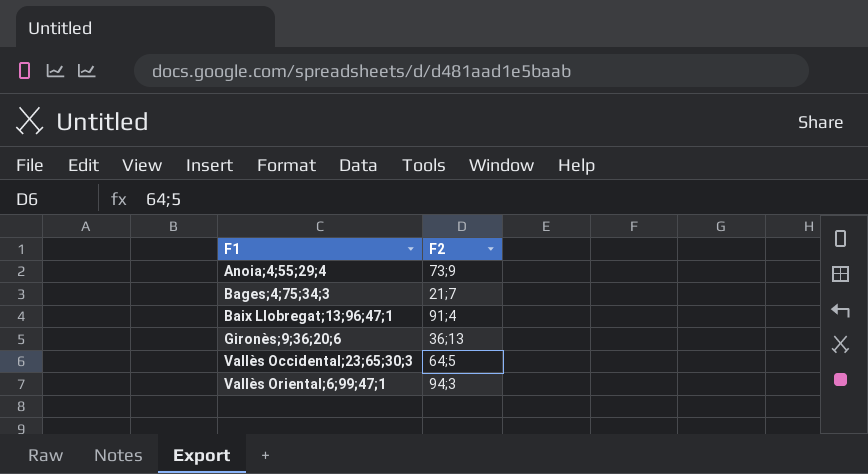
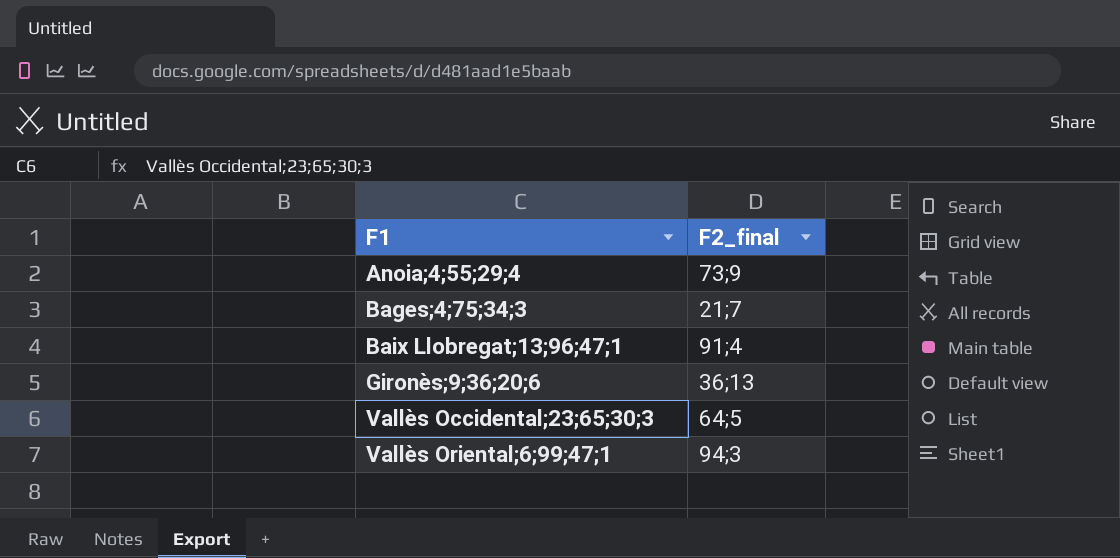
column name: F2 -> F2_final

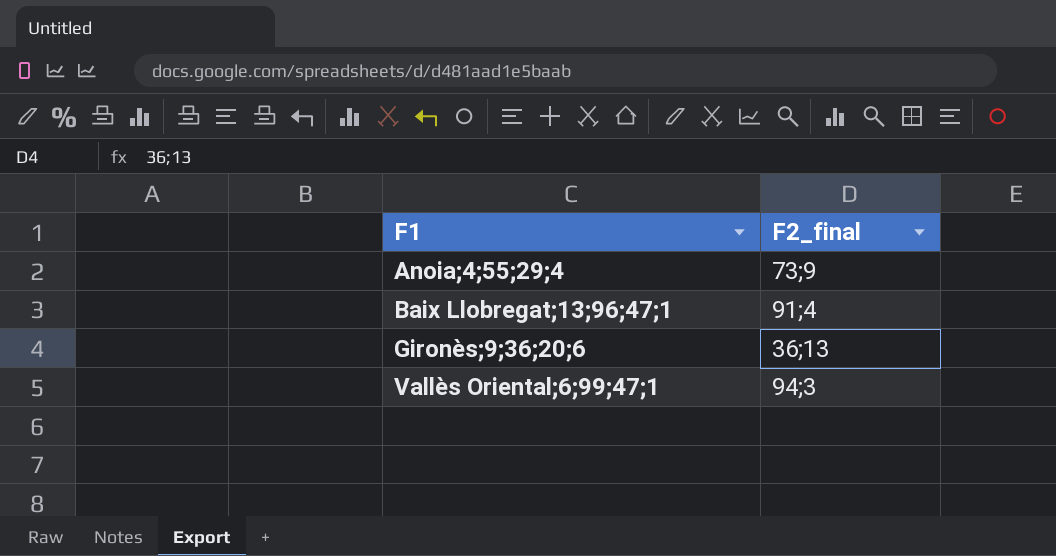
row Bages;4;75;34;3: 21;7 -> none
row Vallès Occidental;23;65;30;3: 64;5 -> none

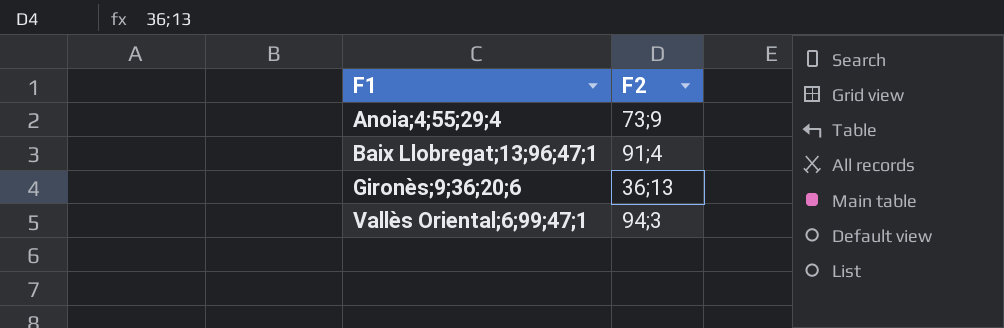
column name: F2_final -> F2

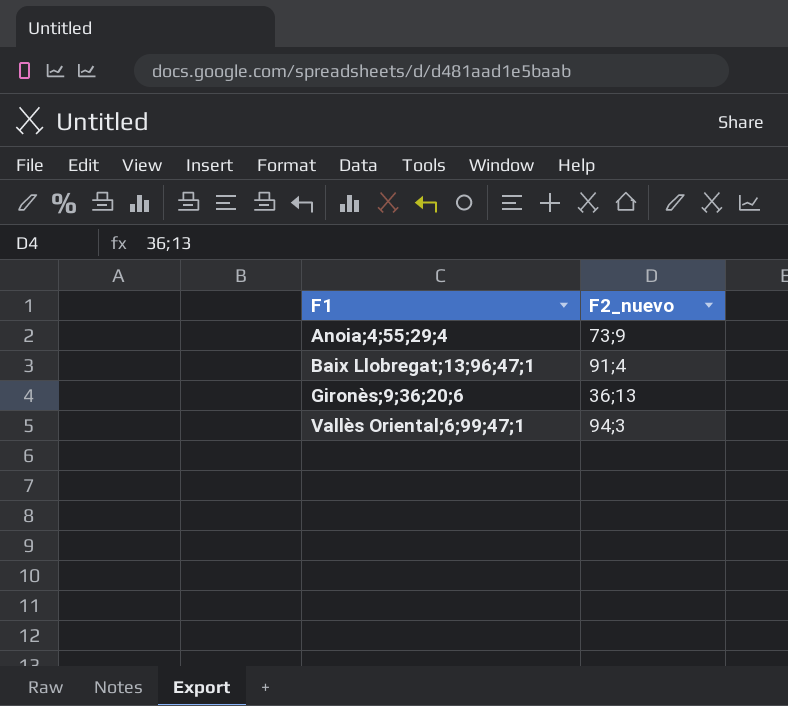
column name: F2 -> F2_nuevo

